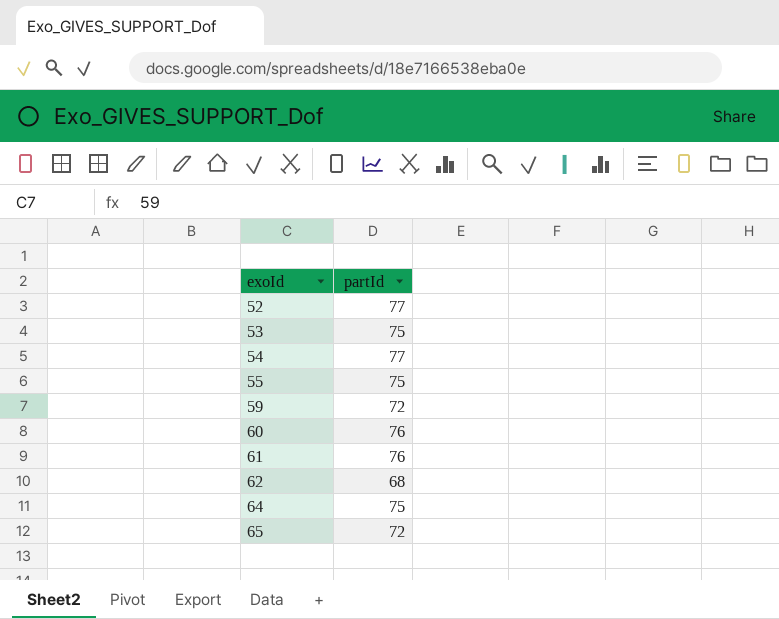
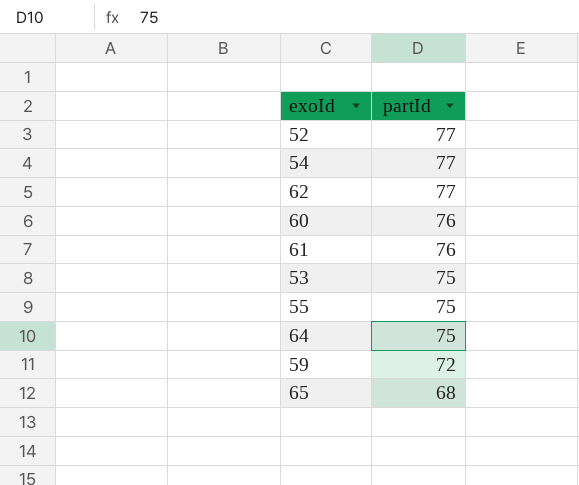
row order: exoId ascending -> partId descending
62 | partId: 68 -> 77
65 | partId: 72 -> 68

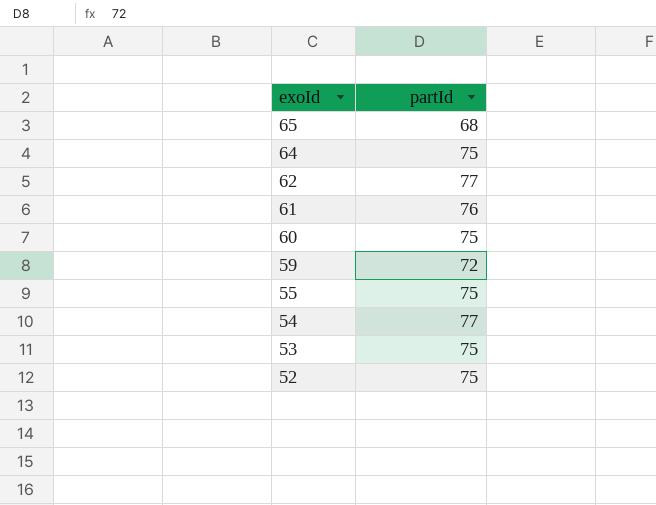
row order: partId descending -> exoId descending
60 | partId: 76 -> 75
52 | partId: 77 -> 75

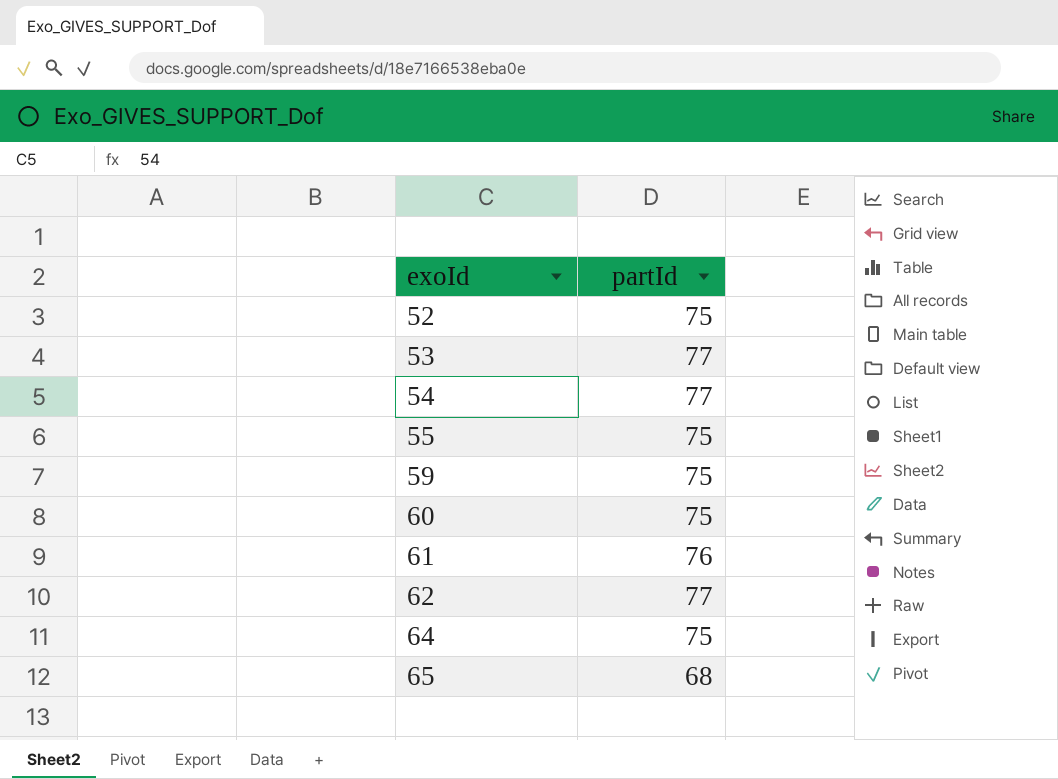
row order: exoId descending -> exoId ascending
53 | partId: 75 -> 77
59 | partId: 72 -> 75

